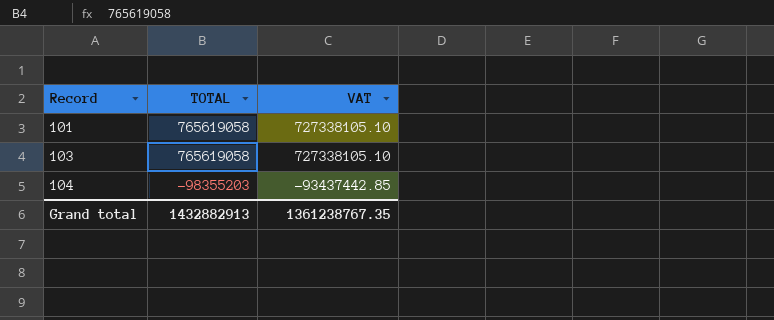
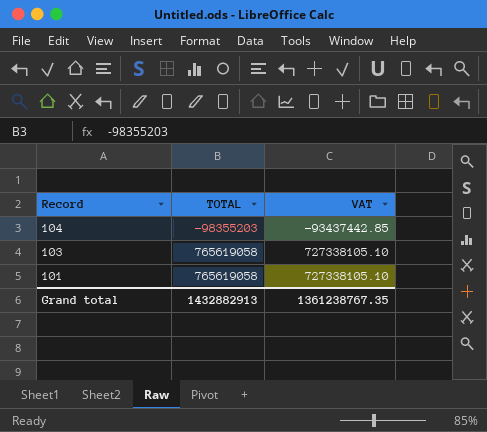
row order: Record ascending -> Record descending

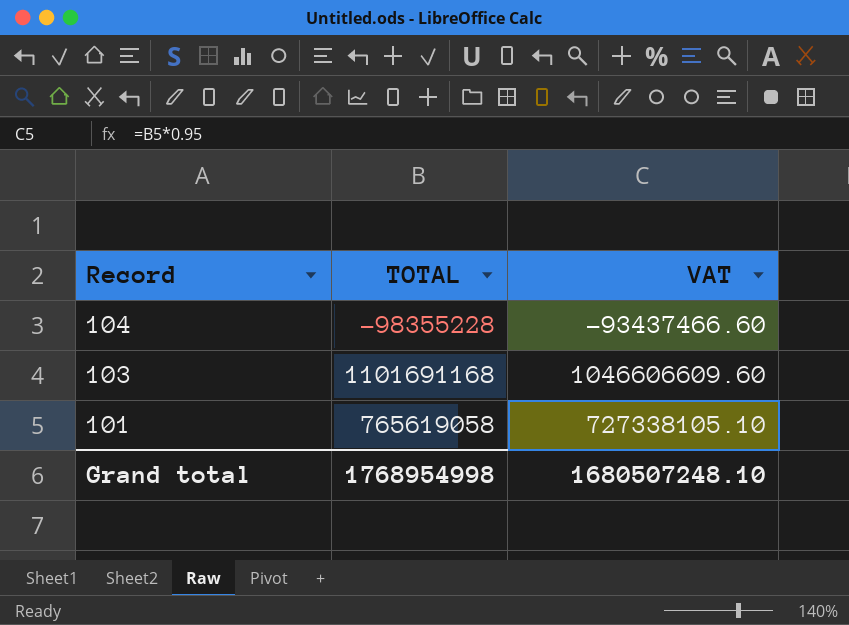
104 | TOTAL: -98355203 -> -98355228
104 | VAT: -93437442.85 -> -93437466.60
103 | TOTAL: 765619058 -> 1101691168
103 | VAT: 727338105.10 -> 1046606609.60
Grand total | TOTAL: 1432882913 -> 1768954998
Grand total | VAT: 1361238767.35 -> 1680507248.10

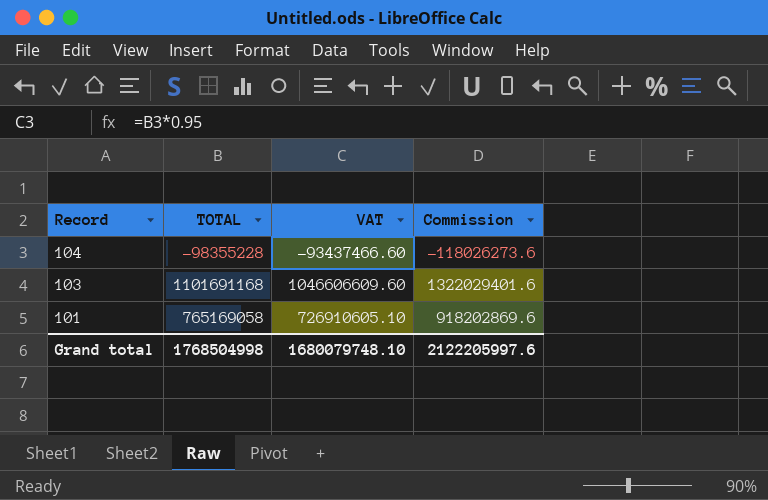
column Commission | formula: none -> [TOTAL] * 1.2
101 | TOTAL: 765619058 -> 765169058
101 | VAT: 727338105.10 -> 726910605.10
Grand total | TOTAL: 1768954998 -> 1768504998
Grand total | VAT: 1680507248.10 -> 1680079748.10

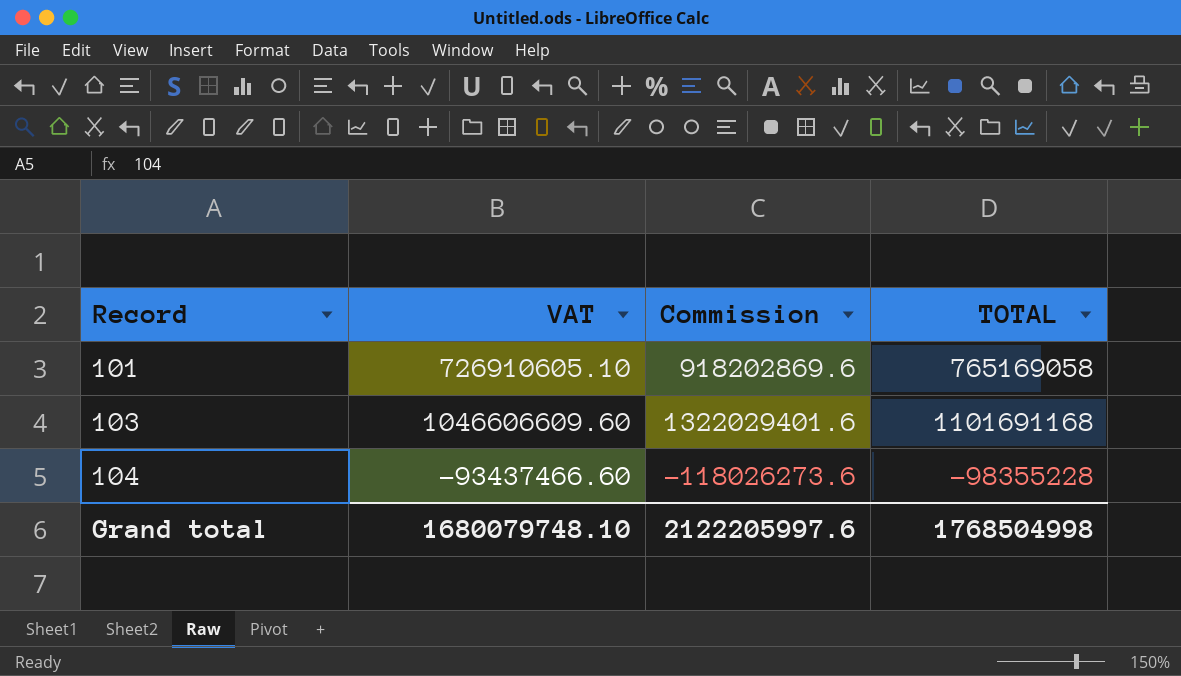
row order: Record descending -> Record ascending
column TOTAL | position: 2 -> 4

